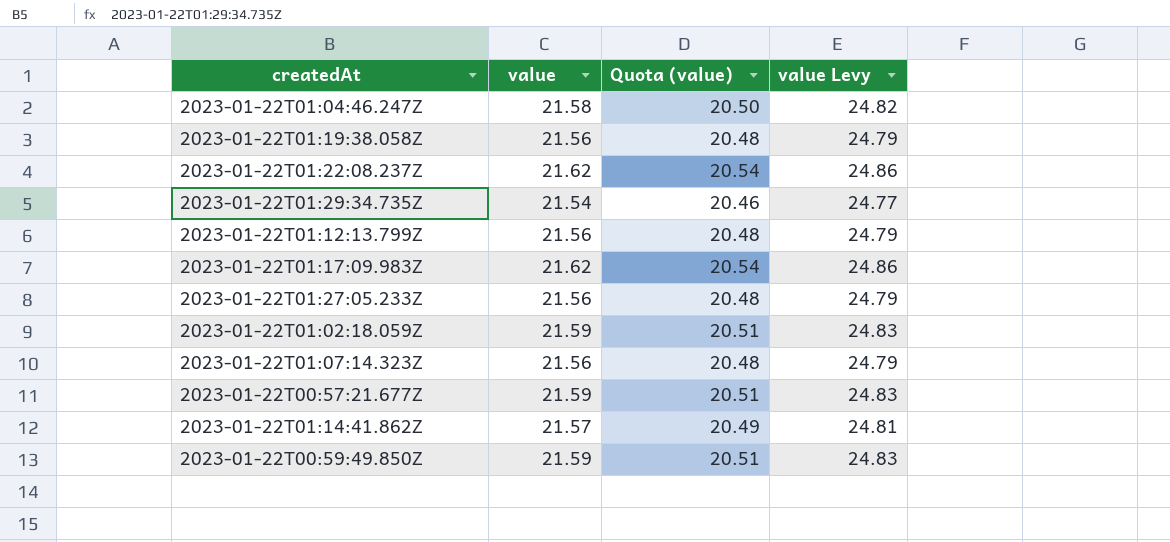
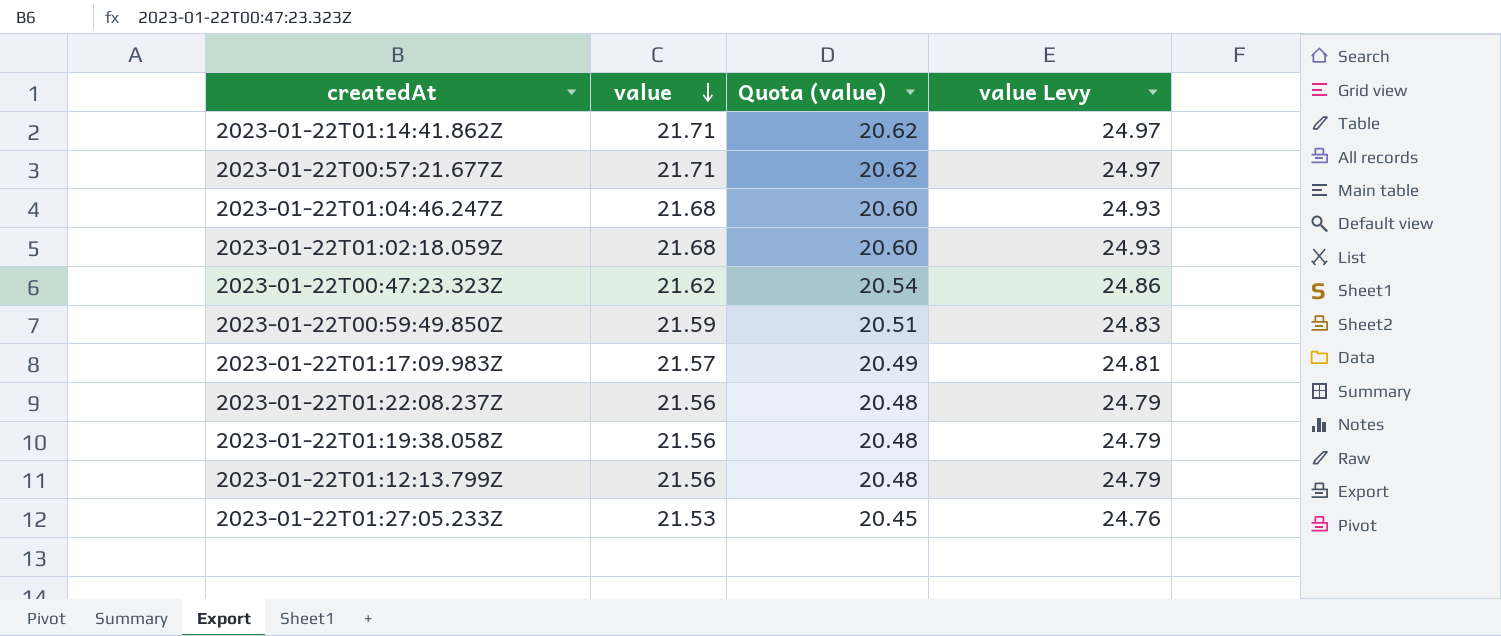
row order: none -> value descending
row 2023-01-22T01:29:34.735Z: 21.54 | 20.46 | 24.77 -> none
row 2023-01-22T01:07:14.323Z: 21.56 | 20.48 | 24.79 -> none
2023-01-22T01:14:41.862Z | value: 21.57 -> 21.71
2023-01-22T01:14:41.862Z | Quota (value): 20.49 -> 20.62
2023-01-22T01:14:41.862Z | value Levy: 24.81 -> 24.97
2023-01-22T00:57:21.677Z | value: 21.59 -> 21.71
2023-01-22T00:57:21.677Z | Quota (value): 20.51 -> 20.62
2023-01-22T00:57:21.677Z | value Levy: 24.83 -> 24.97
2023-01-22T01:04:46.247Z | value: 21.58 -> 21.68
2023-01-22T01:04:46.247Z | Quota (value): 20.50 -> 20.60
2023-01-22T01:04:46.247Z | value Levy: 24.82 -> 24.93
2023-01-22T01:02:18.059Z | value: 21.59 -> 21.68
2023-01-22T01:02:18.059Z | Quota (value): 20.51 -> 20.60
2023-01-22T01:02:18.059Z | value Levy: 24.83 -> 24.93
row 2023-01-22T00:47:23.323Z: none -> 21.62 | 20.54 | 24.86
2023-01-22T01:17:09.983Z | value: 21.62 -> 21.57
2023-01-22T01:17:09.983Z | Quota (value): 20.54 -> 20.49
2023-01-22T01:17:09.983Z | value Levy: 24.86 -> 24.81
2023-01-22T01:22:08.237Z | value: 21.62 -> 21.56
2023-01-22T01:22:08.237Z | Quota (value): 20.54 -> 20.48
2023-01-22T01:22:08.237Z | value Levy: 24.86 -> 24.79
2023-01-22T01:27:05.233Z | value: 21.56 -> 21.53
2023-01-22T01:27:05.233Z | Quota (value): 20.48 -> 20.45
2023-01-22T01:27:05.233Z | value Levy: 24.79 -> 24.76

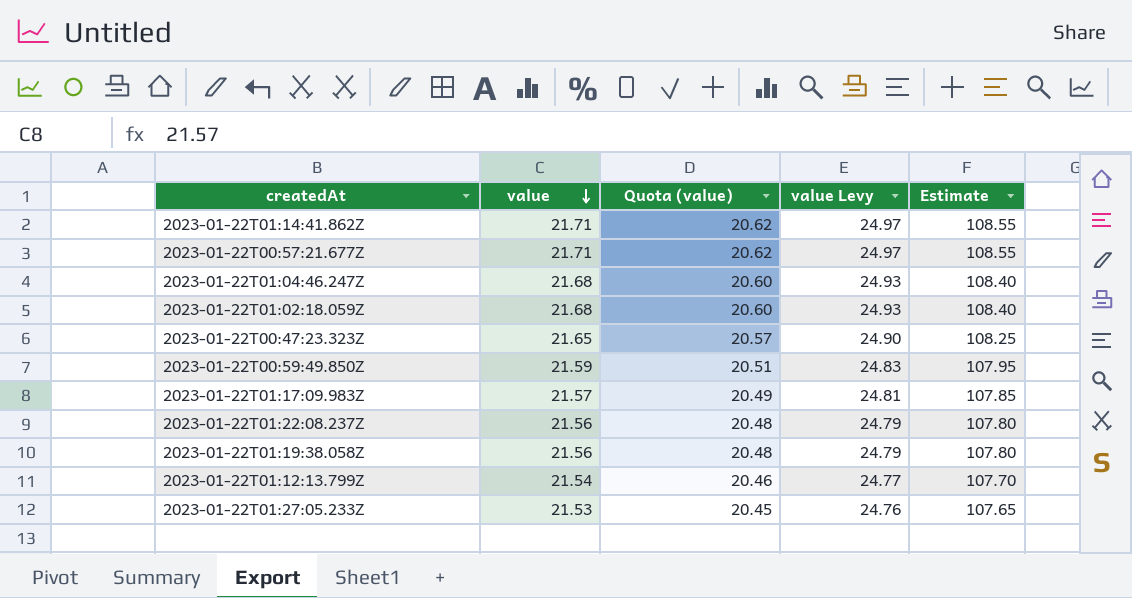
column Estimate | formula: none -> [value] * 5
2023-01-22T00:47:23.323Z | value: 21.62 -> 21.65
2023-01-22T00:47:23.323Z | Quota (value): 20.54 -> 20.57
2023-01-22T00:47:23.323Z | value Levy: 24.86 -> 24.90
2023-01-22T01:12:13.799Z | value: 21.56 -> 21.54
2023-01-22T01:12:13.799Z | Quota (value): 20.48 -> 20.46
2023-01-22T01:12:13.799Z | value Levy: 24.79 -> 24.77

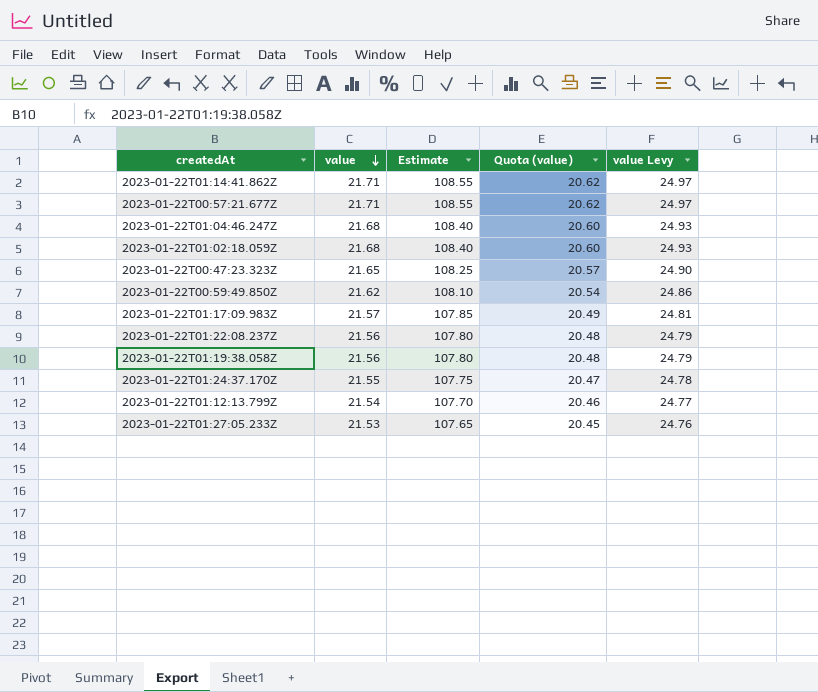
column Estimate | position: 5 -> 3
2023-01-22T00:59:49.850Z | value: 21.59 -> 21.62
2023-01-22T00:59:49.850Z | Estimate: 107.95 -> 108.10
2023-01-22T00:59:49.850Z | Quota (value): 20.51 -> 20.54
2023-01-22T00:59:49.850Z | value Levy: 24.83 -> 24.86
row 2023-01-22T01:24:37.170Z: none -> 21.55 | 107.75 | 20.47 | 24.78

